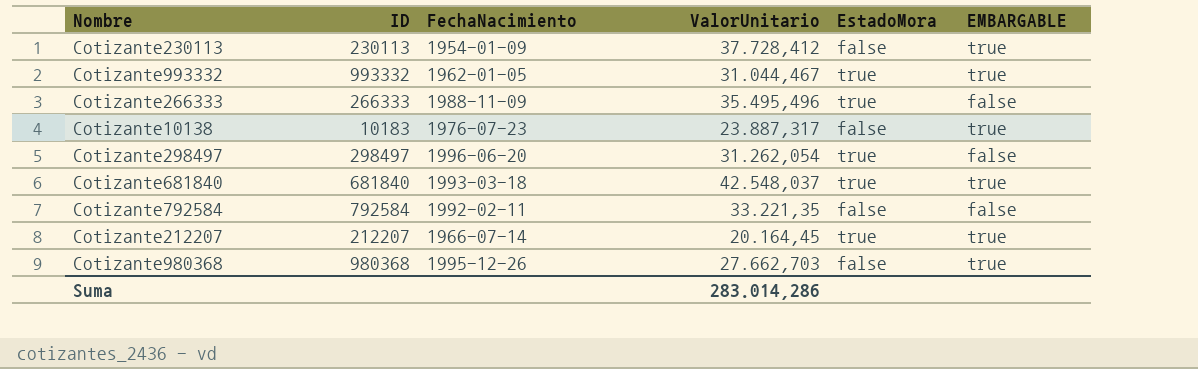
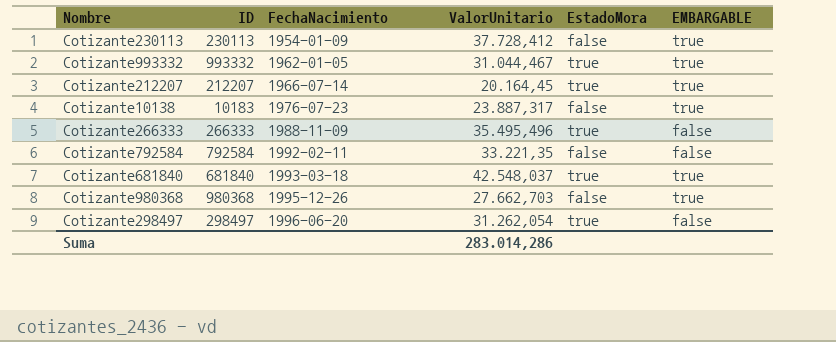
row order: none -> FechaNacimiento ascending

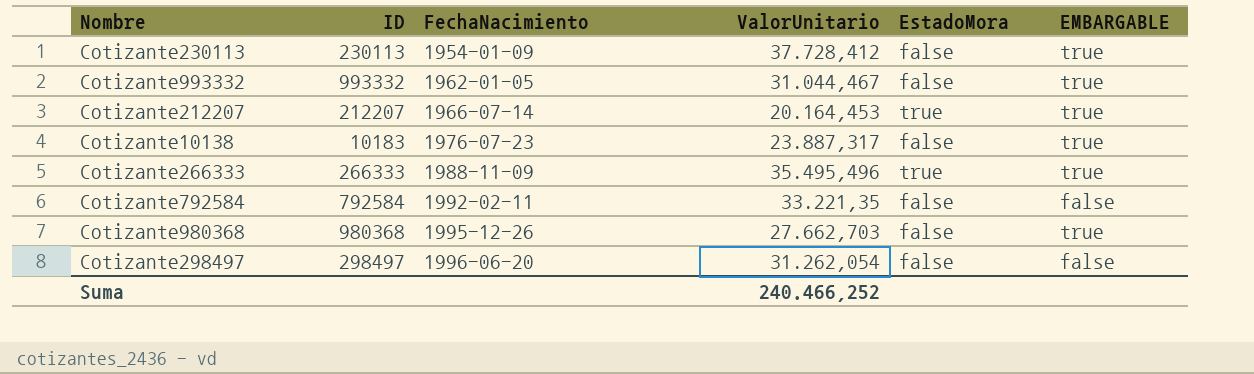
row Cotizante681840: 681840 | 1993-03-18 | 42.548,037 | true | true -> none
Cotizante993332 | EstadoMora: true -> false
Cotizante212207 | ValorUnitario: 20.164,45 -> 20.164,453
Cotizante266333 | EMBARGABLE: false -> true
Cotizante298497 | EstadoMora: true -> false
Suma | ValorUnitario: 283.014,286 -> 240.466,252

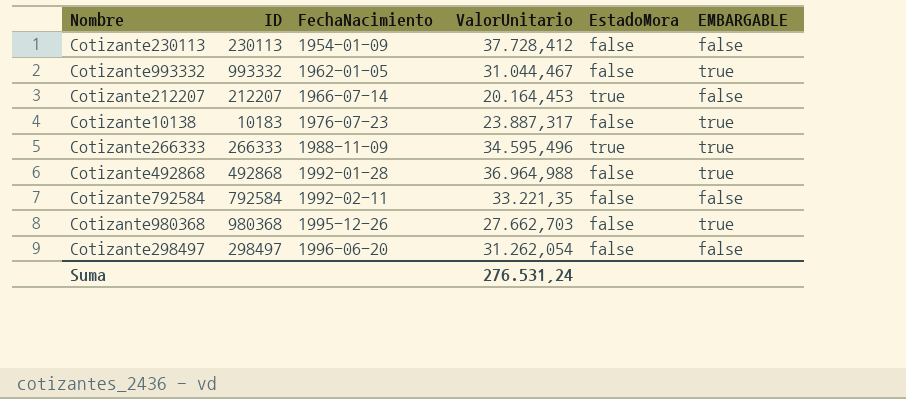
Cotizante230113 | EMBARGABLE: true -> false
Cotizante212207 | EMBARGABLE: true -> false
Cotizante266333 | ValorUnitario: 35.495,496 -> 34.595,496
row Cotizante492868: none -> 492868 | 1992-01-28 | 36.964,988 | false | true
Suma | ValorUnitario: 240.466,252 -> 276.531,24

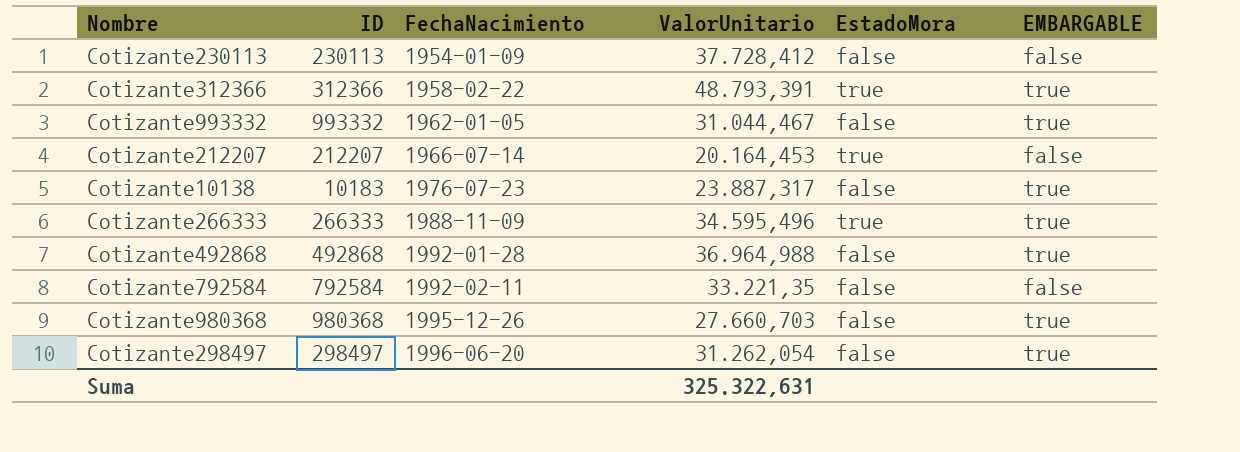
row Cotizante312366: none -> 312366 | 1958-02-22 | 48.793,391 | true | true
Cotizante980368 | ValorUnitario: 27.662,703 -> 27.660,703
Cotizante298497 | EMBARGABLE: false -> true
Suma | ValorUnitario: 276.531,24 -> 325.322,631

